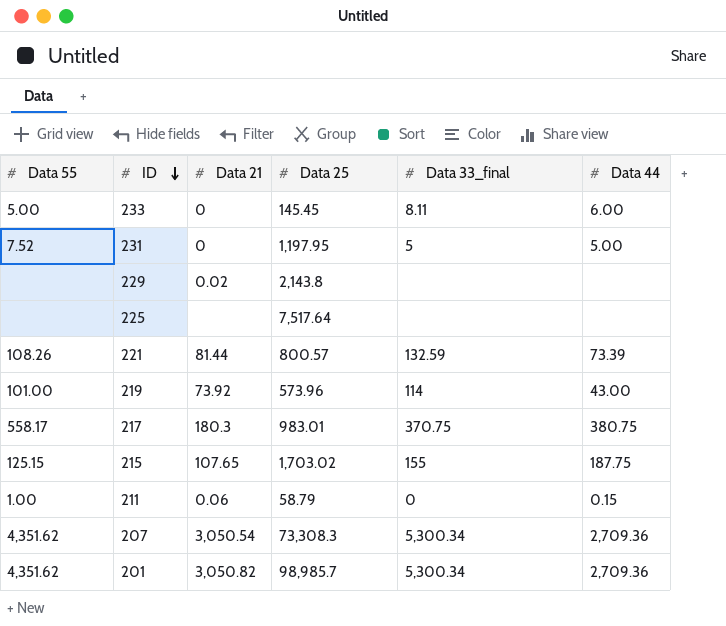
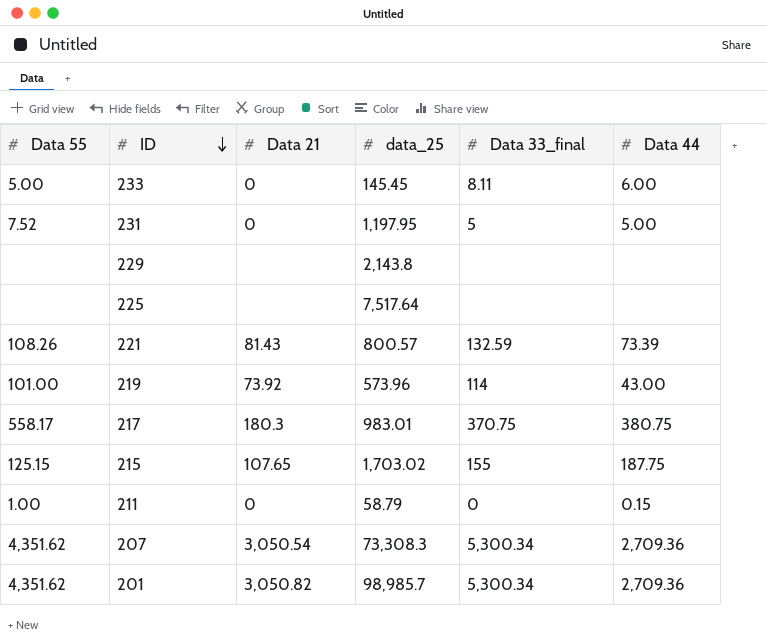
column name: Data 25 -> data_25
229 | Data 21: 0.02 -> none
221 | Data 21: 81.44 -> 81.43
211 | Data 21: 0.06 -> 0

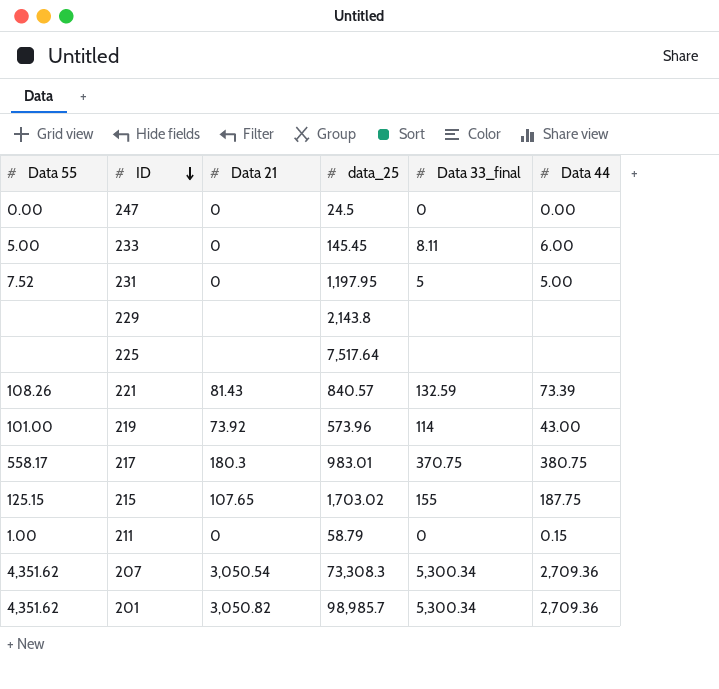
row 247: none -> 0.00 | 0 | 24.5 | 0 | 0.00
221 | data_25: 800.57 -> 840.57

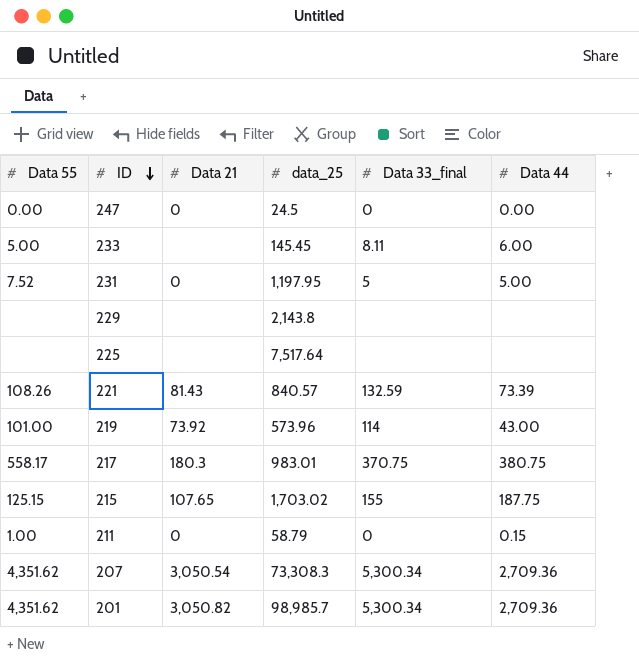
233 | Data 21: 0 -> none

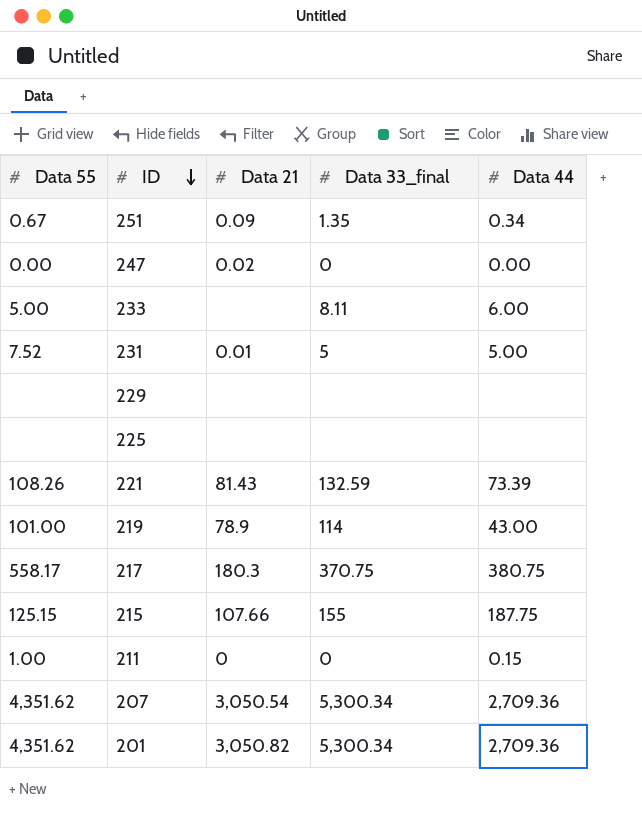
column data_25 | position: 4 -> none
row 251: none -> 0.67 | 0.09 | 1.35 | 0.34
247 | Data 21: 0 -> 0.02
231 | Data 21: 0 -> 0.01
219 | Data 21: 73.92 -> 78.9
215 | Data 21: 107.65 -> 107.66

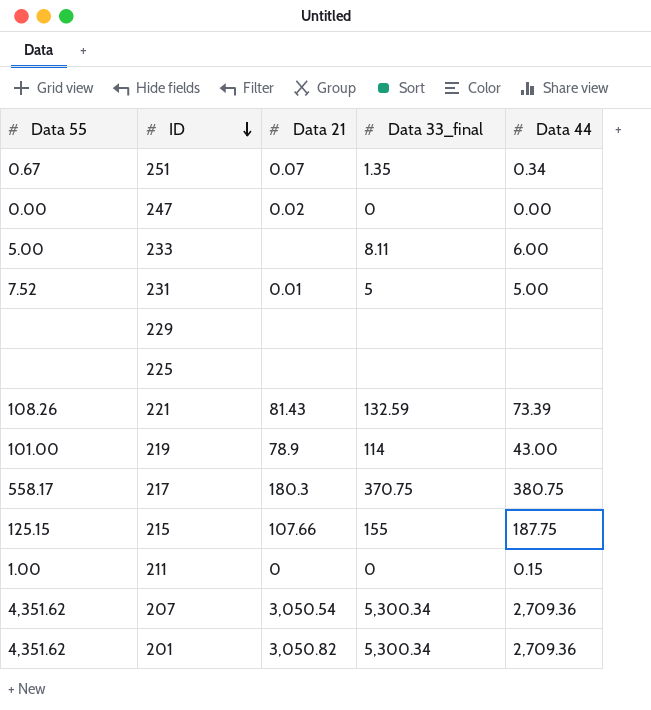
251 | Data 21: 0.09 -> 0.07

